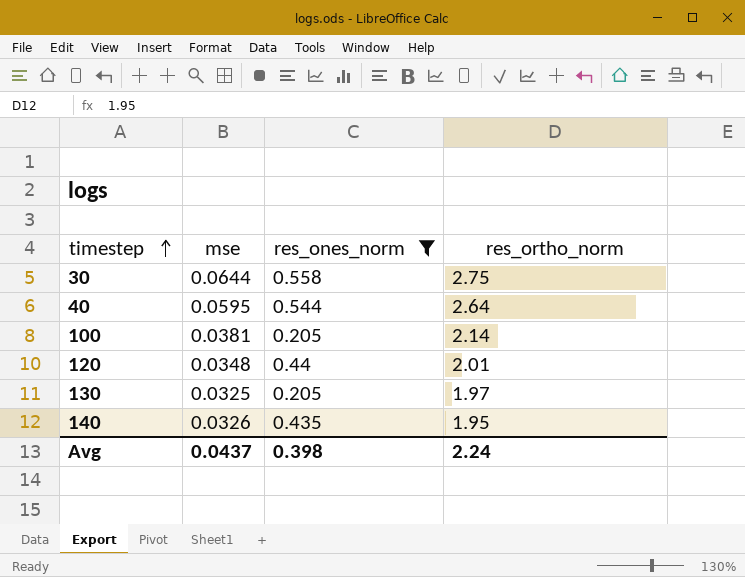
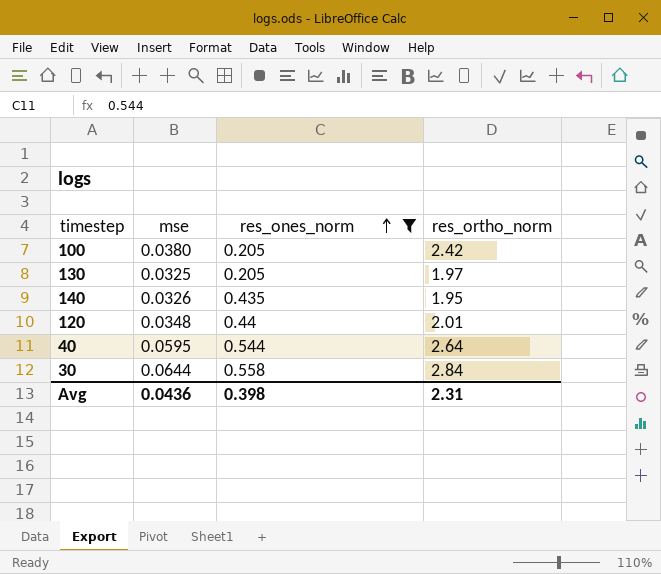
row order: timestep ascending -> res_ones_norm ascending
100 | mse: 0.0381 -> 0.0380
100 | res_ortho_norm: 2.14 -> 2.42
30 | res_ortho_norm: 2.75 -> 2.84
Avg | mse: 0.0437 -> 0.0436
Avg | res_ortho_norm: 2.24 -> 2.31

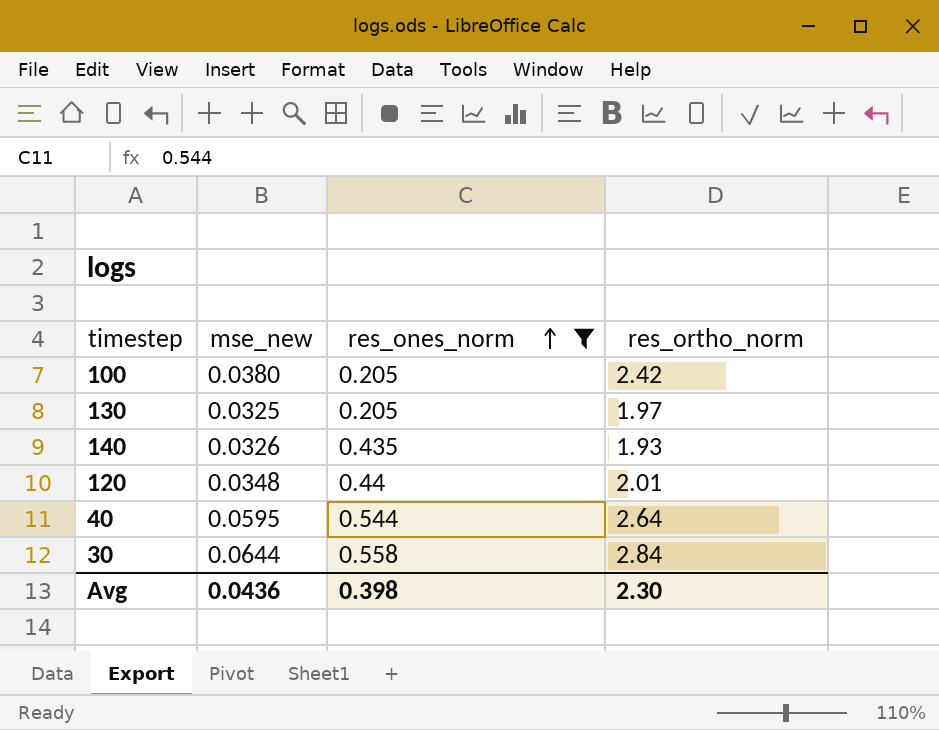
column name: mse -> mse_new
140 | res_ortho_norm: 1.95 -> 1.93
Avg | res_ortho_norm: 2.31 -> 2.30

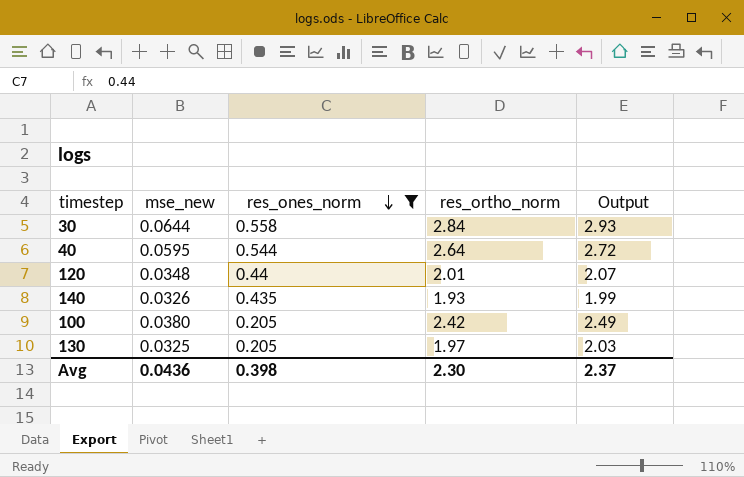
row order: res_ones_norm ascending -> res_ones_norm descending
column Output | formula: none -> [res_ortho_norm] * 1.03

